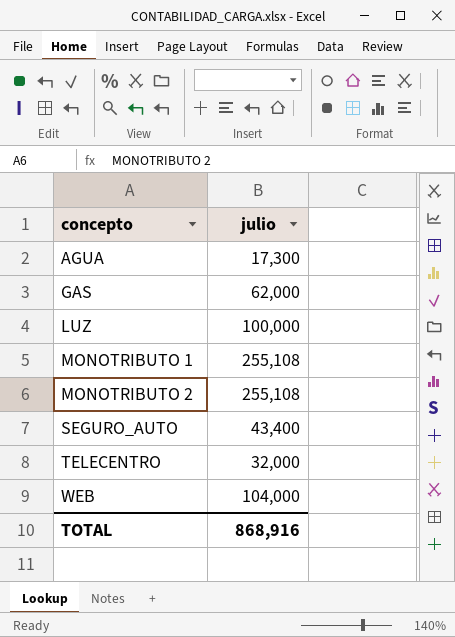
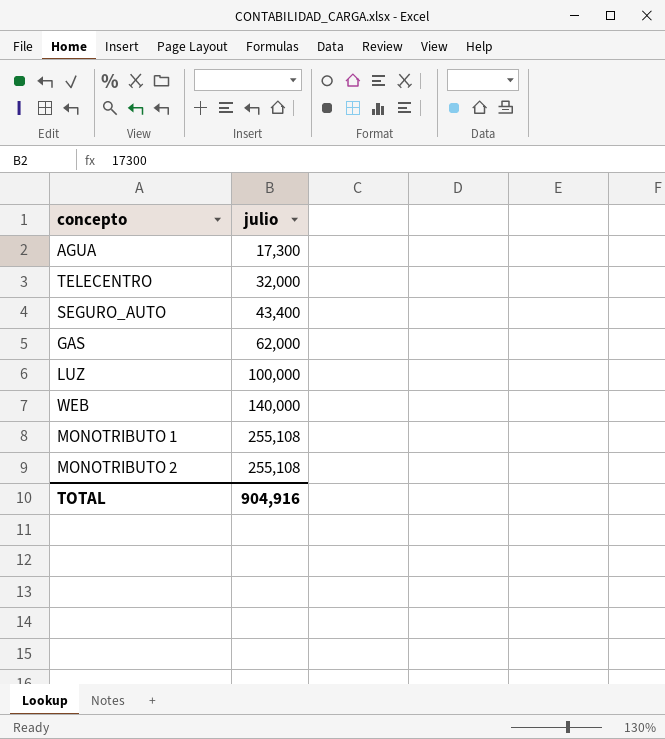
row order: concepto ascending -> julio ascending
WEB | julio: 104,000 -> 140,000
TOTAL | julio: 868,916 -> 904,916

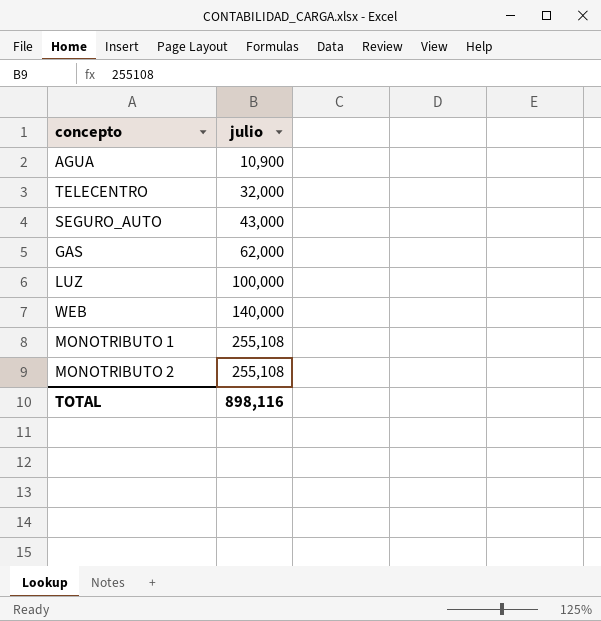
AGUA | julio: 17,300 -> 10,900
SEGURO_AUTO | julio: 43,400 -> 43,000
TOTAL | julio: 904,916 -> 898,116

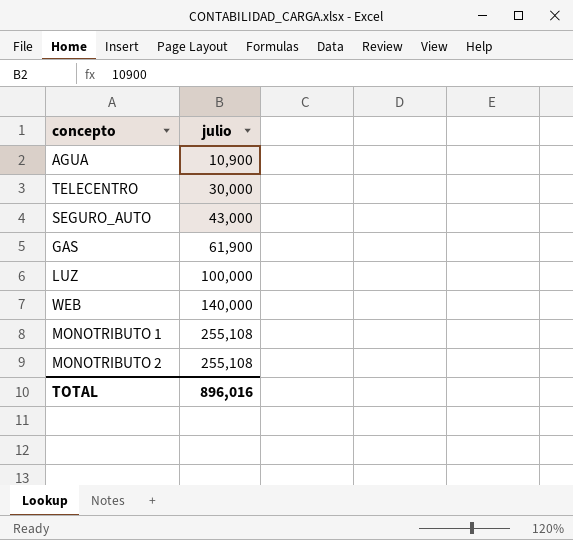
TELECENTRO | julio: 32,000 -> 30,000
GAS | julio: 62,000 -> 61,900
TOTAL | julio: 898,116 -> 896,016

